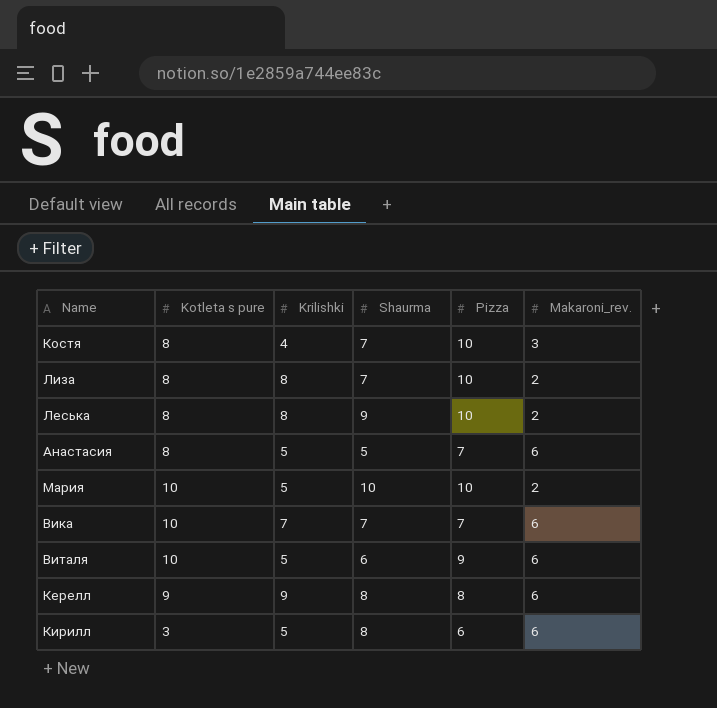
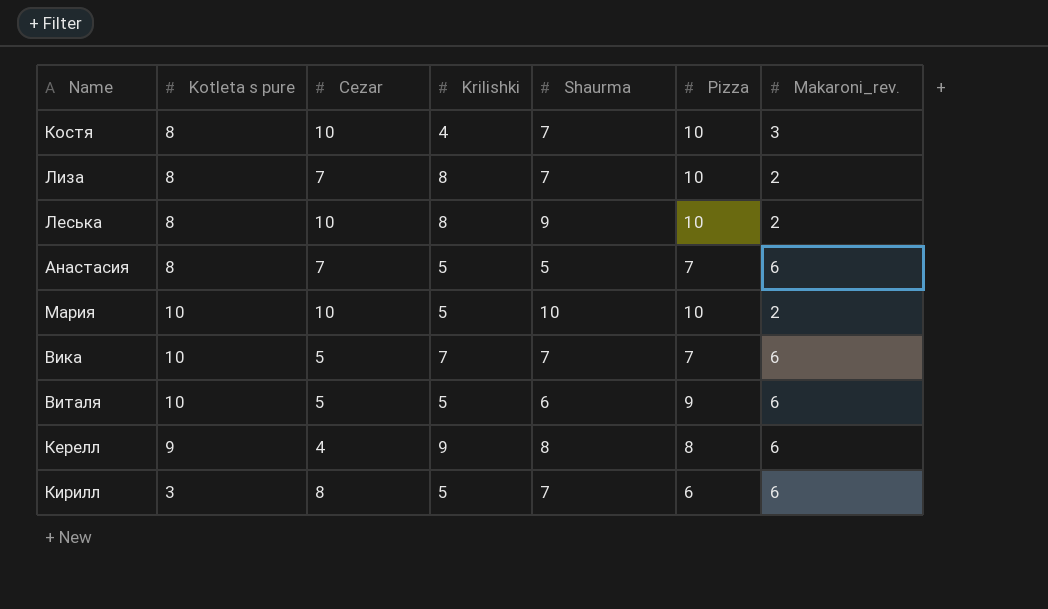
column Cezar | position: none -> 3
Кирилл | Shaurma: 8 -> 7

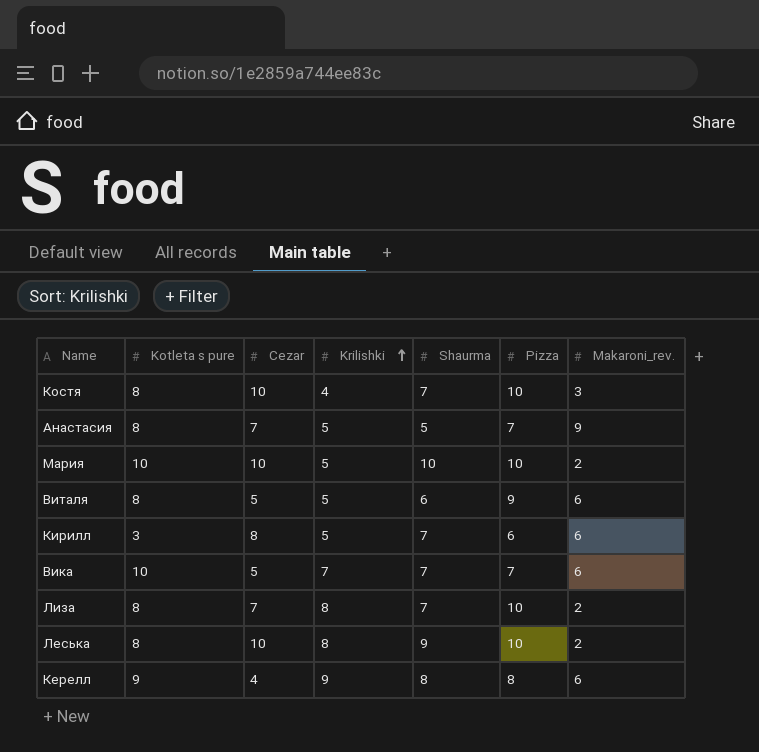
row order: none -> Krilishki ascending
Анастасия | Makaroni_rev.: 6 -> 9
Виталя | Kotleta s pure: 10 -> 8

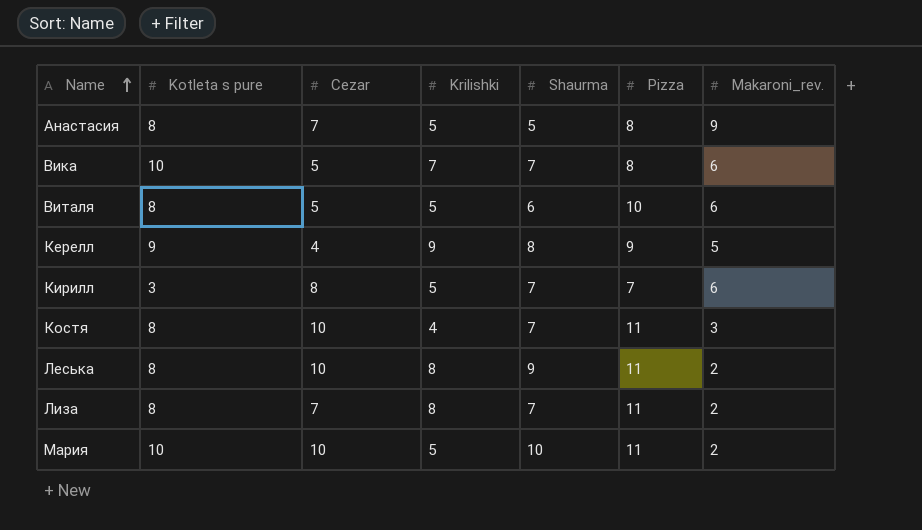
row order: Krilishki ascending -> Name ascending
Анастасия | Pizza: 7 -> 8
Вика | Pizza: 7 -> 8
Виталя | Pizza: 9 -> 10
Керелл | Pizza: 8 -> 9
Керелл | Makaroni_rev.: 6 -> 5
Кирилл | Pizza: 6 -> 7
Костя | Pizza: 10 -> 11
Леська | Pizza: 10 -> 11
Лиза | Pizza: 10 -> 11
Мария | Pizza: 10 -> 11

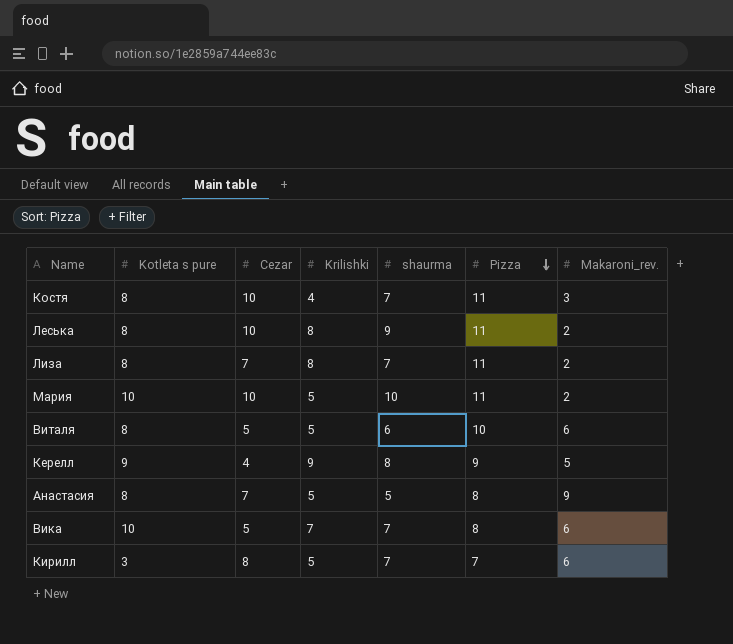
row order: Name ascending -> Pizza descending
column name: Shaurma -> shaurma

